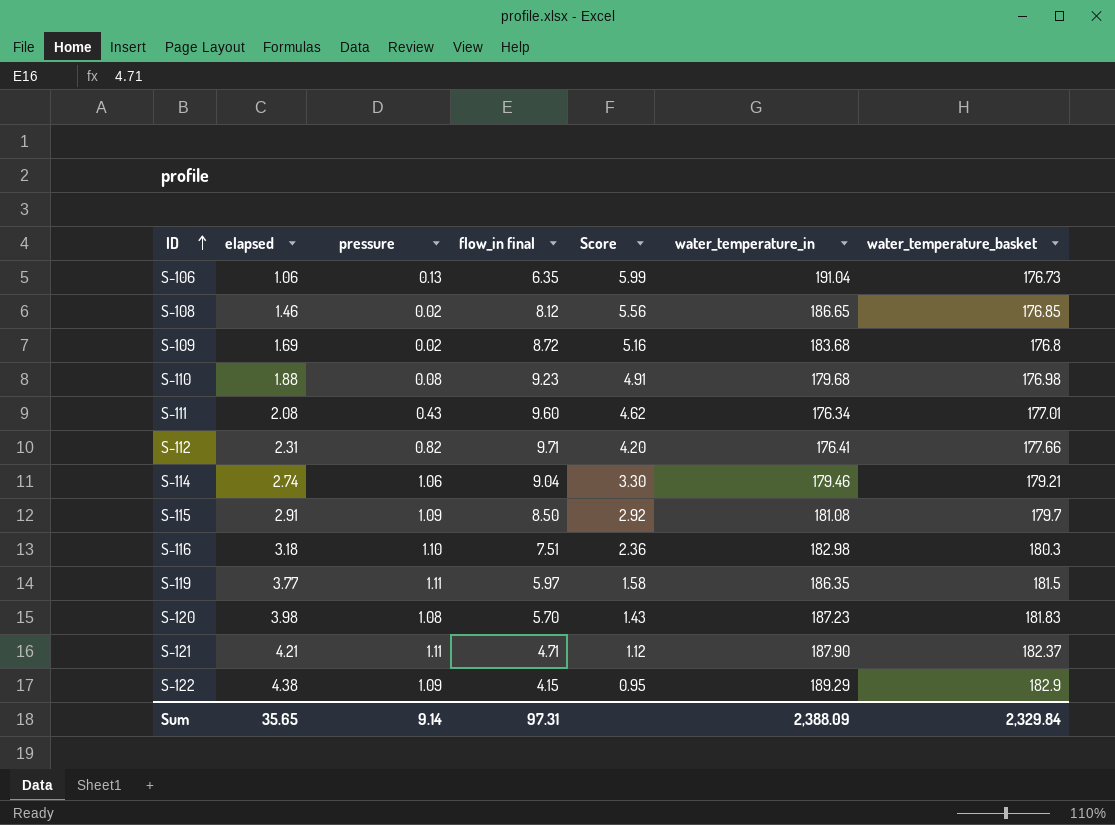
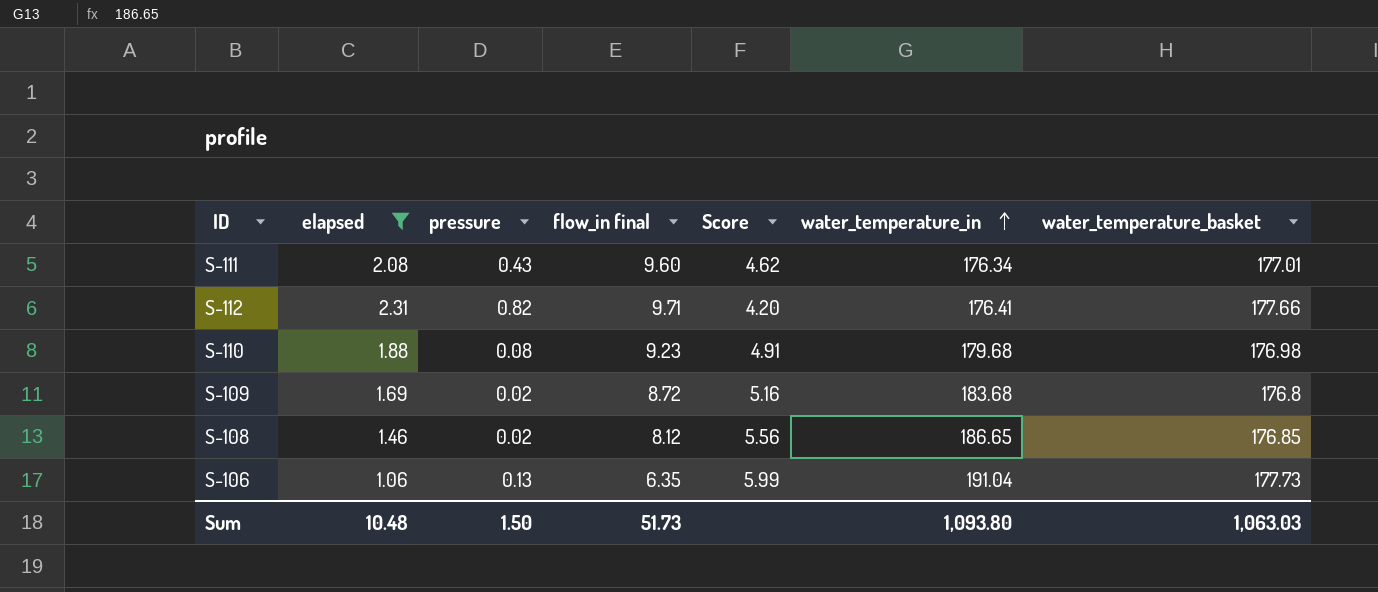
filter: none -> elapsed <= 2.31
row order: ID ascending -> water_temperature_in ascending
S-106 | water_temperature_basket: 176.73 -> 177.73
Sum | elapsed: 35.65 -> 10.48
Sum | pressure: 9.14 -> 1.50
Sum | flow_in final: 97.31 -> 51.73
Sum | water_temperature_in: 2,388.09 -> 1,093.80
Sum | water_temperature_basket: 2,329.84 -> 1,063.03

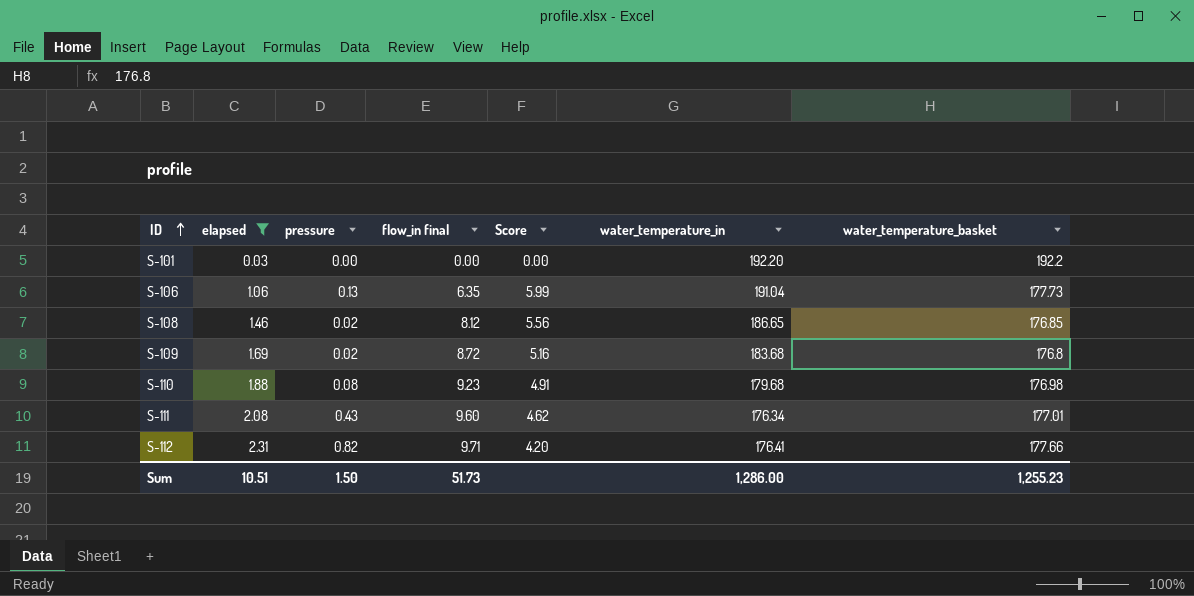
row order: water_temperature_in ascending -> ID ascending
row S-101: none -> 0.03 | 0.00 | 0.00 | 0.00 | 192.20 | 192.2
Sum | elapsed: 10.48 -> 10.51
Sum | water_temperature_in: 1,093.80 -> 1,286.00
Sum | water_temperature_basket: 1,063.03 -> 1,255.23

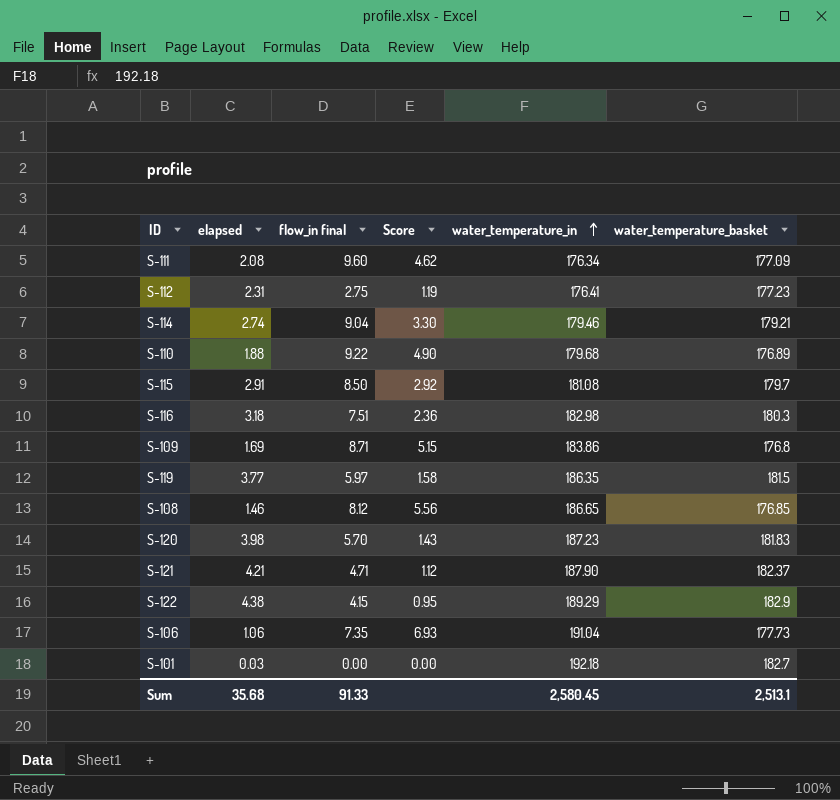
filter: elapsed <= 2.31 -> none
row order: ID ascending -> water_temperature_in ascending
column pressure | position: 3 -> none
S-111 | water_temperature_basket: 177.01 -> 177.09
S-112 | flow_in final: 9.71 -> 2.75
S-112 | Score: 4.20 -> 1.19
S-112 | water_temperature_basket: 177.66 -> 177.23
S-110 | flow_in final: 9.23 -> 9.22
S-110 | Score: 4.91 -> 4.90
S-110 | water_temperature_basket: 176.98 -> 176.89
S-109 | flow_in final: 8.72 -> 8.71
S-109 | Score: 5.16 -> 5.15
S-109 | water_temperature_in: 183.68 -> 183.86
S-106 | flow_in final: 6.35 -> 7.35
S-106 | Score: 5.99 -> 6.93
S-101 | water_temperature_in: 192.20 -> 192.18
S-101 | water_temperature_basket: 192.2 -> 182.7
Sum | elapsed: 10.51 -> 35.68
Sum | flow_in final: 51.73 -> 91.33
Sum | water_temperature_in: 1,286.00 -> 2,580.45
Sum | water_temperature_basket: 1,255.23 -> 2,513.1

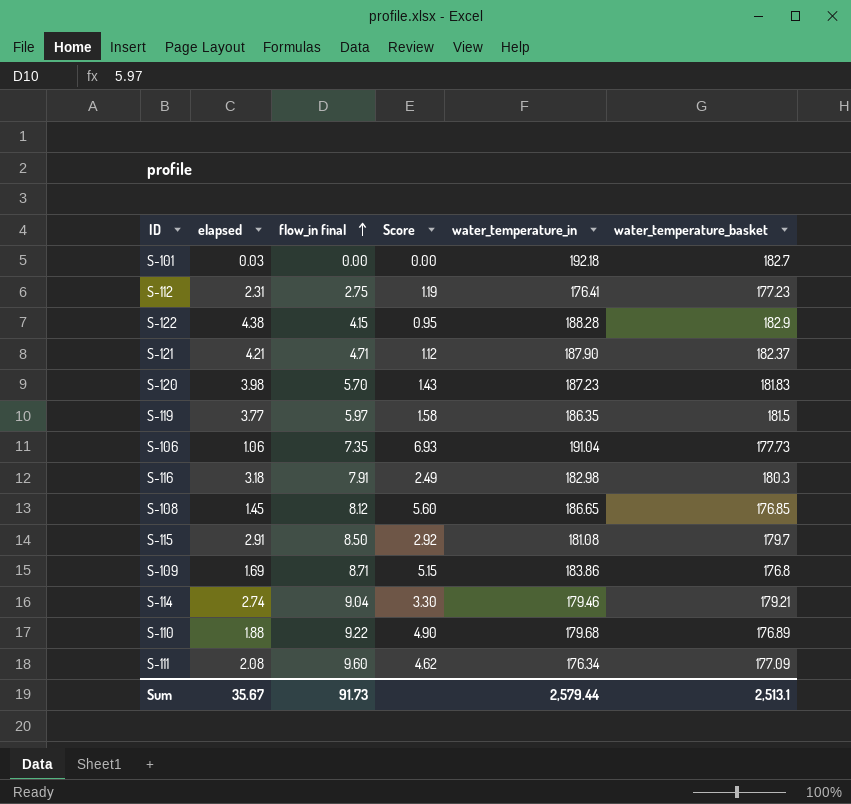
row order: water_temperature_in ascending -> flow_in final ascending
S-122 | water_temperature_in: 189.29 -> 188.28
S-116 | flow_in final: 7.51 -> 7.91
S-116 | Score: 2.36 -> 2.49
S-108 | elapsed: 1.46 -> 1.45
S-108 | Score: 5.56 -> 5.60
Sum | elapsed: 35.68 -> 35.67
Sum | flow_in final: 91.33 -> 91.73
Sum | water_temperature_in: 2,580.45 -> 2,579.44

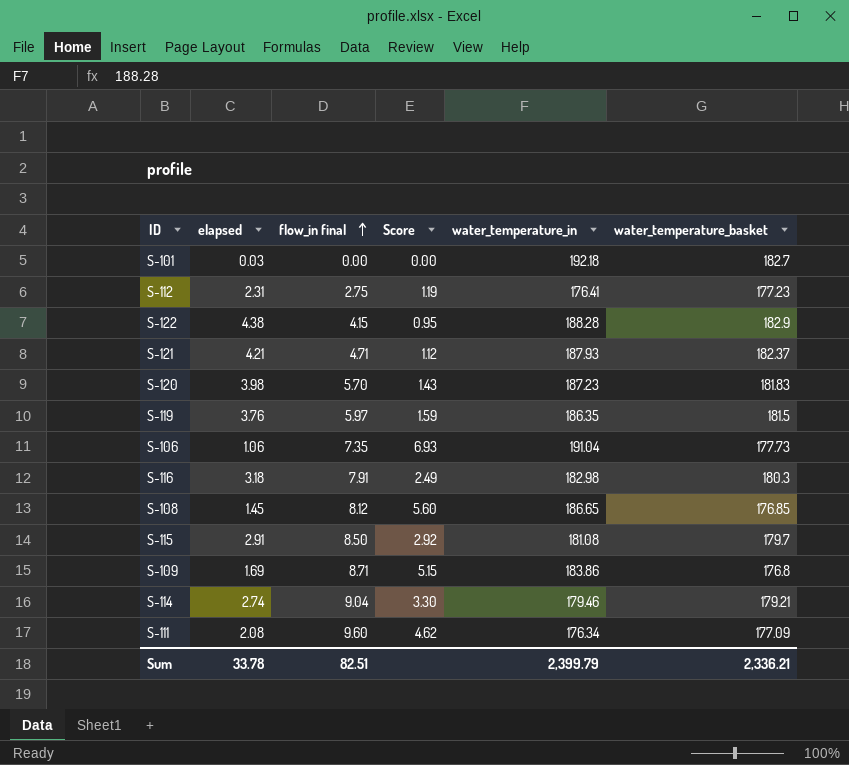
row S-110: 1.88 | 9.22 | 4.90 | 179.68 | 176.89 -> none
S-121 | water_temperature_in: 187.90 -> 187.93
S-119 | elapsed: 3.77 -> 3.76
S-119 | Score: 1.58 -> 1.59
Sum | elapsed: 35.67 -> 33.78
Sum | flow_in final: 91.73 -> 82.51
Sum | water_temperature_in: 2,579.44 -> 2,399.79
Sum | water_temperature_basket: 2,513.1 -> 2,336.21

